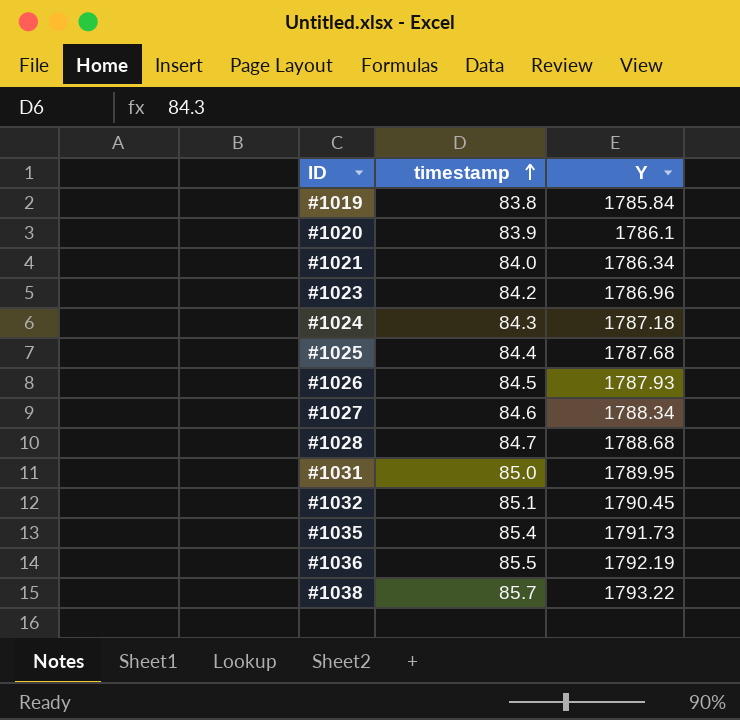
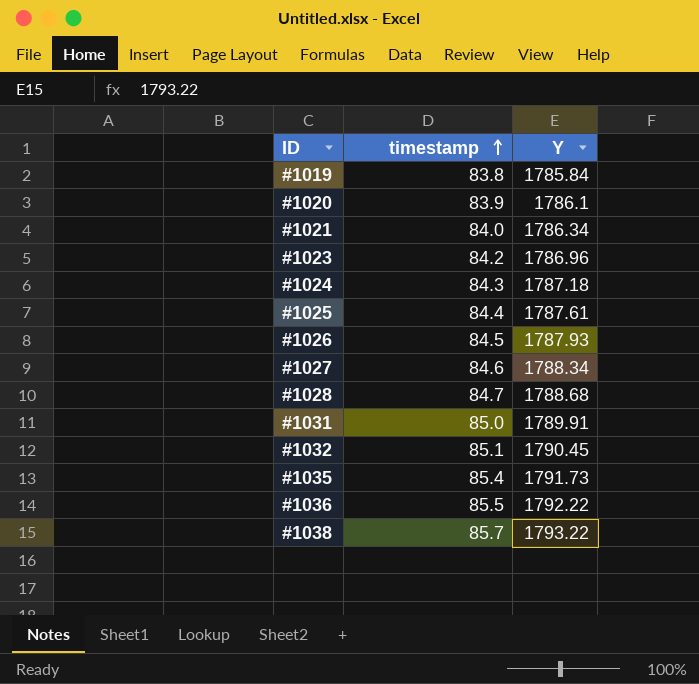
#1025 | Y: 1787.68 -> 1787.61
#1031 | Y: 1789.95 -> 1789.91
#1036 | Y: 1792.19 -> 1792.22

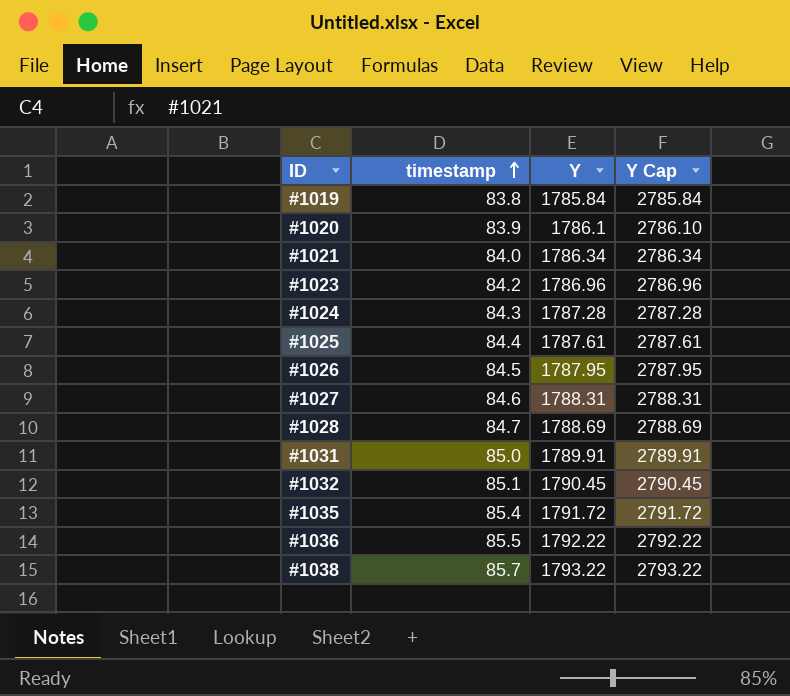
column Y Cap | formula: none -> [Y] + 1000
#1024 | Y: 1787.18 -> 1787.28
#1026 | Y: 1787.93 -> 1787.95
#1027 | Y: 1788.34 -> 1788.31
#1028 | Y: 1788.68 -> 1788.69
#1035 | Y: 1791.73 -> 1791.72

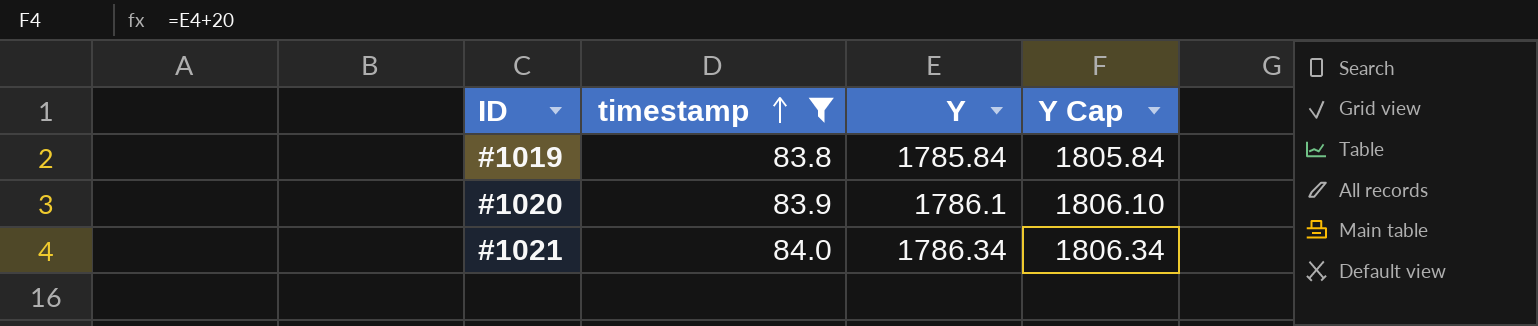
filter: none -> timestamp <= 84.0
column Y Cap | formula: [Y] + 1000 -> [Y] + 20

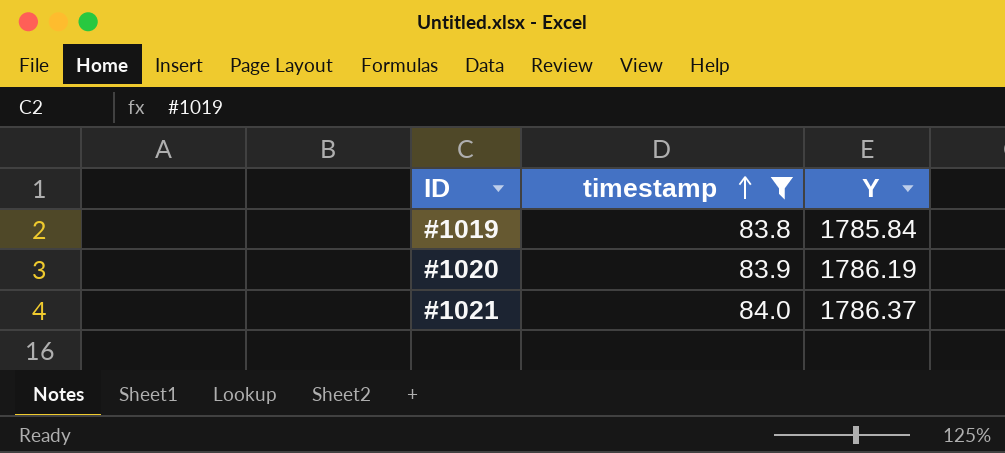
column Y Cap | formula: [Y] + 20 -> none
#1020 | Y: 1786.1 -> 1786.19
#1021 | Y: 1786.34 -> 1786.37

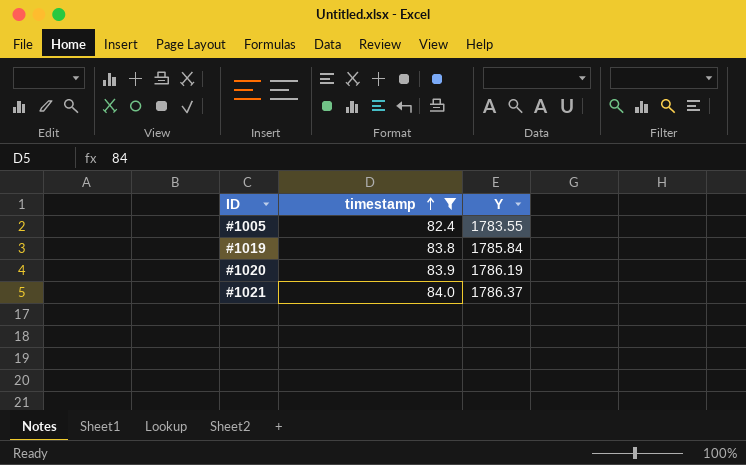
row #1005: none -> 82.4 | 1783.55

